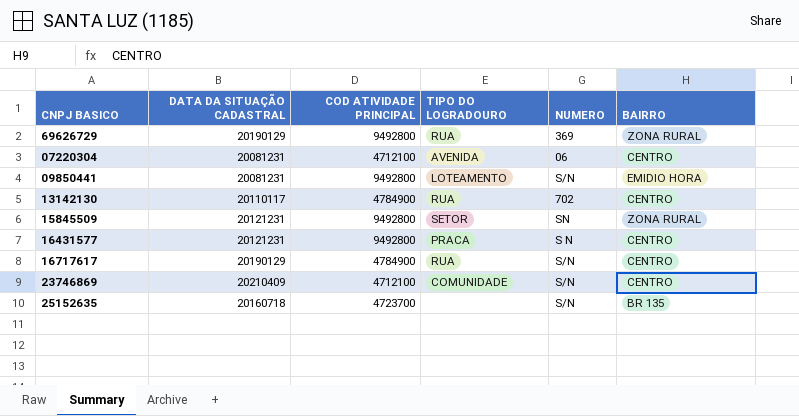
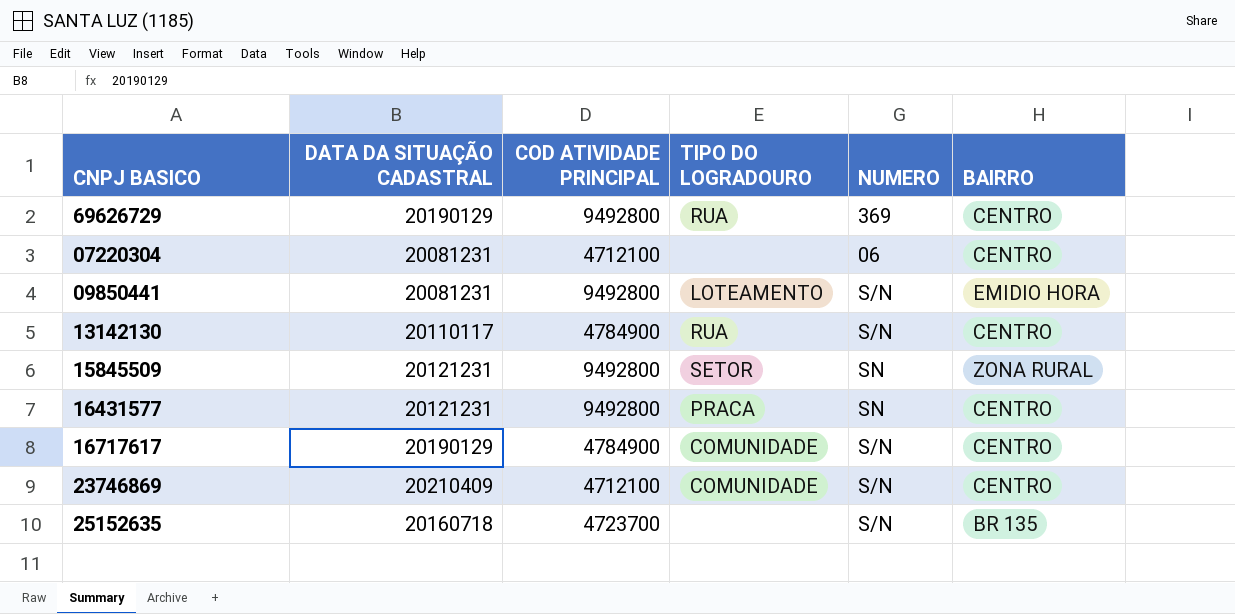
69626729 | BAIRRO: ZONA RURAL -> CENTRO
07220304 | TIPO DO LOGRADOURO: AVENIDA -> none
13142130 | NUMERO: 702 -> S/N
16431577 | NUMERO: S N -> SN
16717617 | TIPO DO LOGRADOURO: RUA -> COMUNIDADE

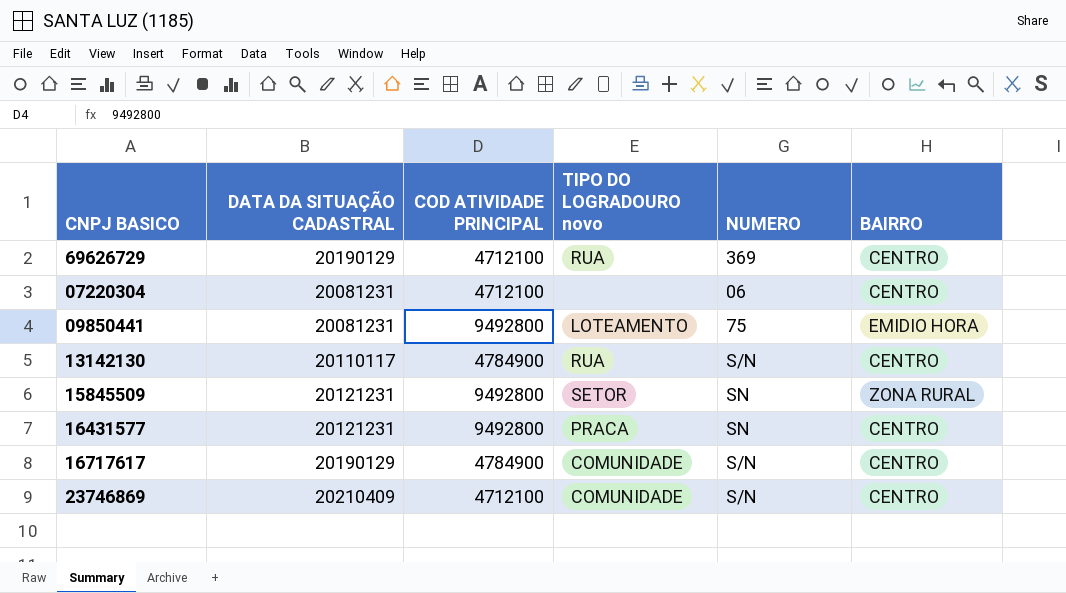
column name: TIPO DO LOGRADOURO -> TIPO DO LOGRADOURO novo
row 25152635: 20160718 | 4723700 | none | S/N | BR 135 -> none
69626729 | COD ATIVIDADE PRINCIPAL: 9492800 -> 4712100
09850441 | NUMERO: S/N -> 75

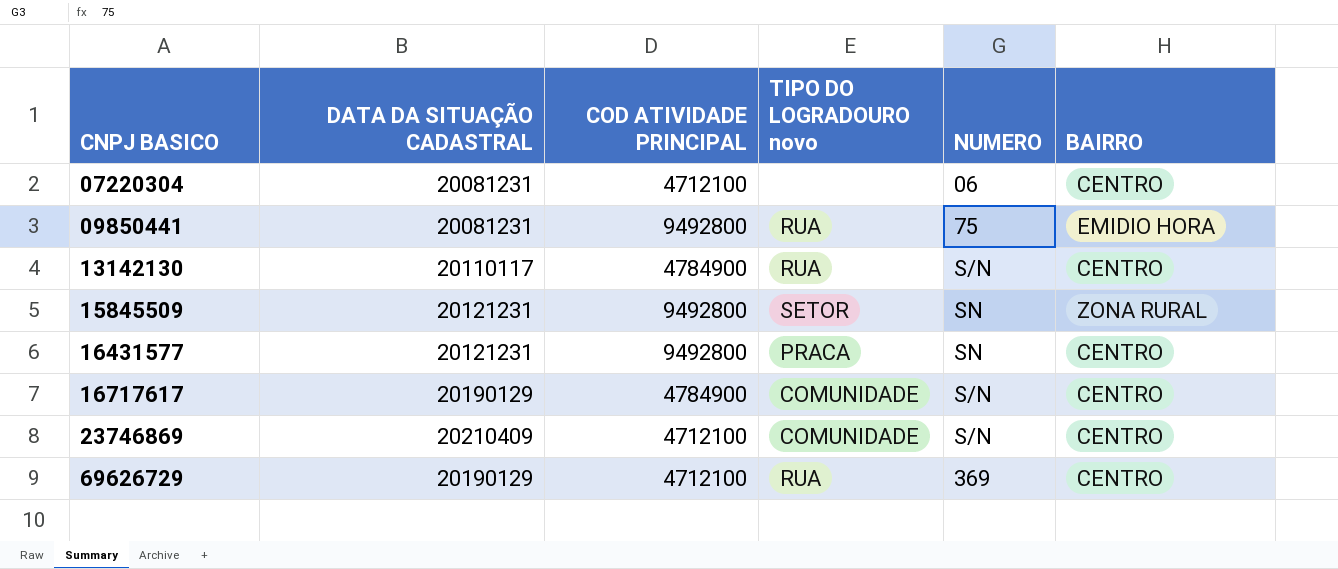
row order: none -> CNPJ BASICO ascending
09850441 | TIPO DO LOGRADOURO novo: LOTEAMENTO -> RUA

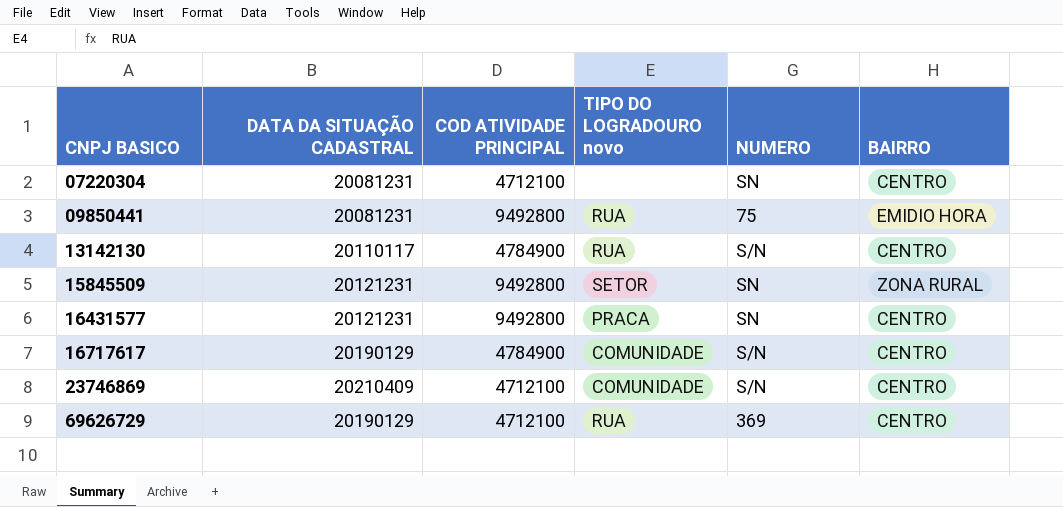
07220304 | NUMERO: 06 -> SN

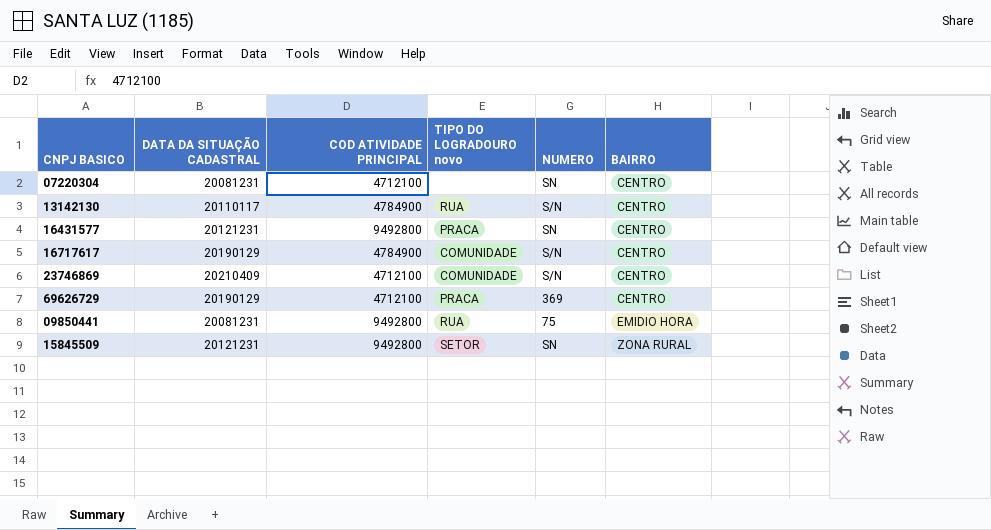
row order: CNPJ BASICO ascending -> BAIRRO ascending
69626729 | TIPO DO LOGRADOURO novo: RUA -> PRACA

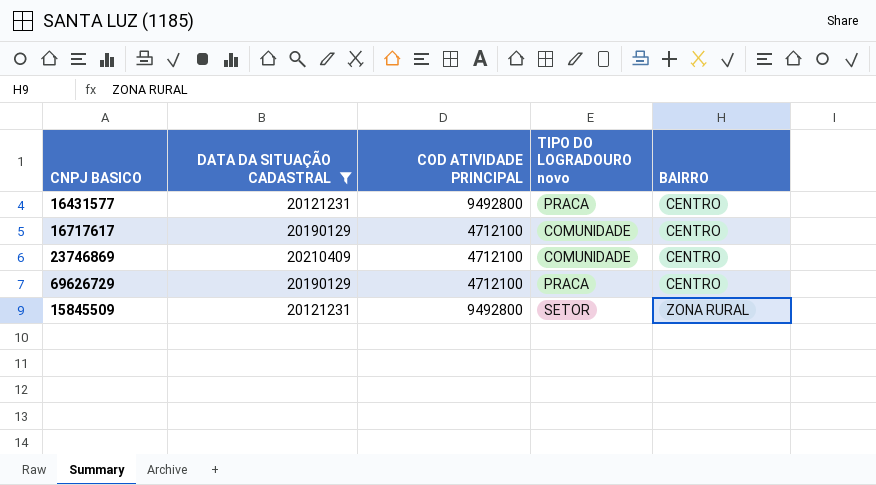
filter: none -> DATA DA SITUAÇÃO CADASTRAL >= 20121231
column NUMERO | position: 5 -> none
16717617 | COD ATIVIDADE PRINCIPAL: 4784900 -> 4712100

